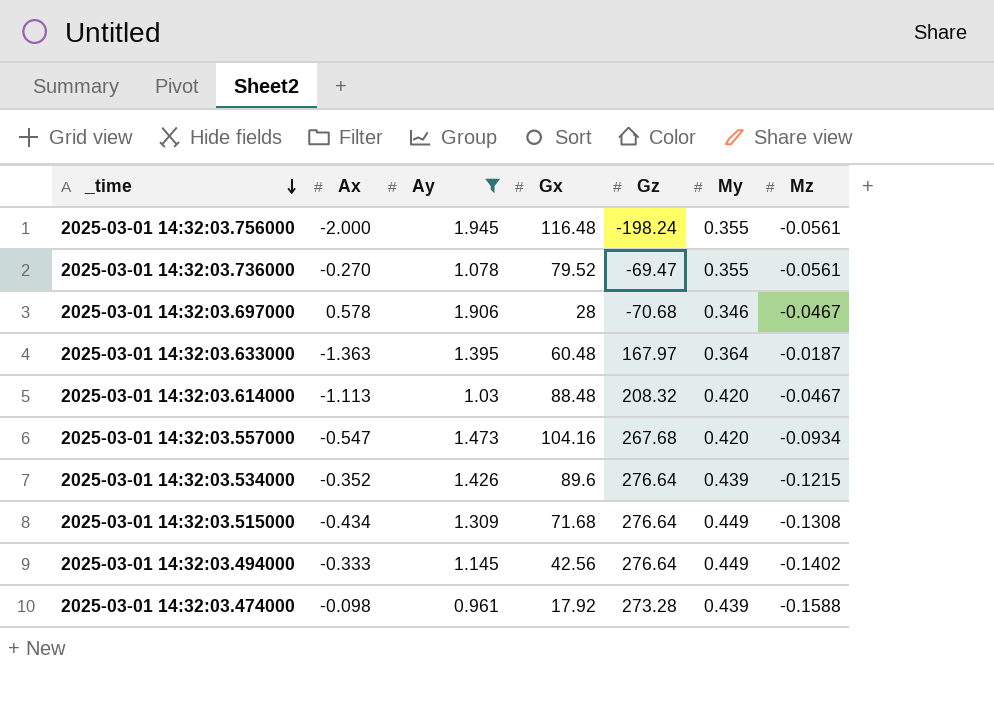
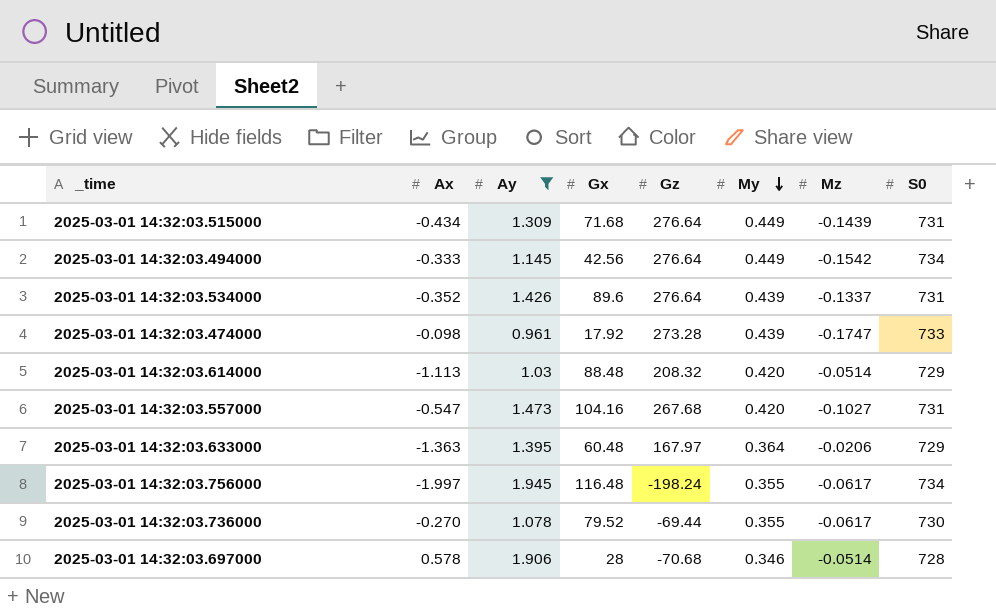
row order: _time descending -> My descending
column S0 | position: none -> 8
2025-03-01 14:32:03.515000 | Mz: -0.1308 -> -0.1439
2025-03-01 14:32:03.494000 | Mz: -0.1402 -> -0.1542
2025-03-01 14:32:03.534000 | Mz: -0.1215 -> -0.1337
2025-03-01 14:32:03.474000 | Mz: -0.1588 -> -0.1747
2025-03-01 14:32:03.614000 | Mz: -0.0467 -> -0.0514
2025-03-01 14:32:03.557000 | Mz: -0.0934 -> -0.1027
2025-03-01 14:32:03.633000 | Mz: -0.0187 -> -0.0206
2025-03-01 14:32:03.756000 | Ax: -2.000 -> -1.997
2025-03-01 14:32:03.756000 | Mz: -0.0561 -> -0.0617
2025-03-01 14:32:03.736000 | Gz: -69.47 -> -69.44
2025-03-01 14:32:03.736000 | Mz: -0.0561 -> -0.0617
2025-03-01 14:32:03.697000 | Mz: -0.0467 -> -0.0514

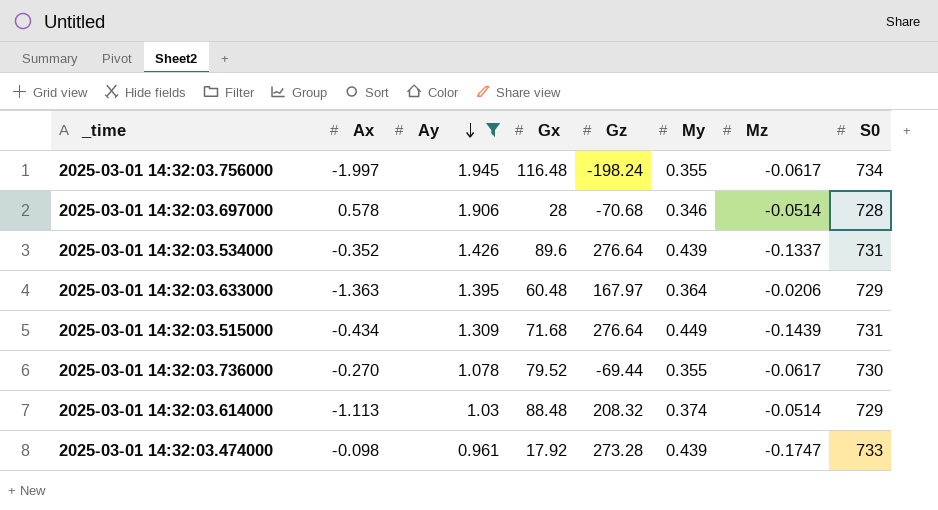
row order: My descending -> Ay descending
row 2025-03-01 14:32:03.494000: -0.333 | 1.145 | 42.56 | 276.64 | 0.449 | -0.1542 | 734 -> none
row 2025-03-01 14:32:03.557000: -0.547 | 1.473 | 104.16 | 267.68 | 0.420 | -0.1027 | 731 -> none
2025-03-01 14:32:03.614000 | My: 0.420 -> 0.374

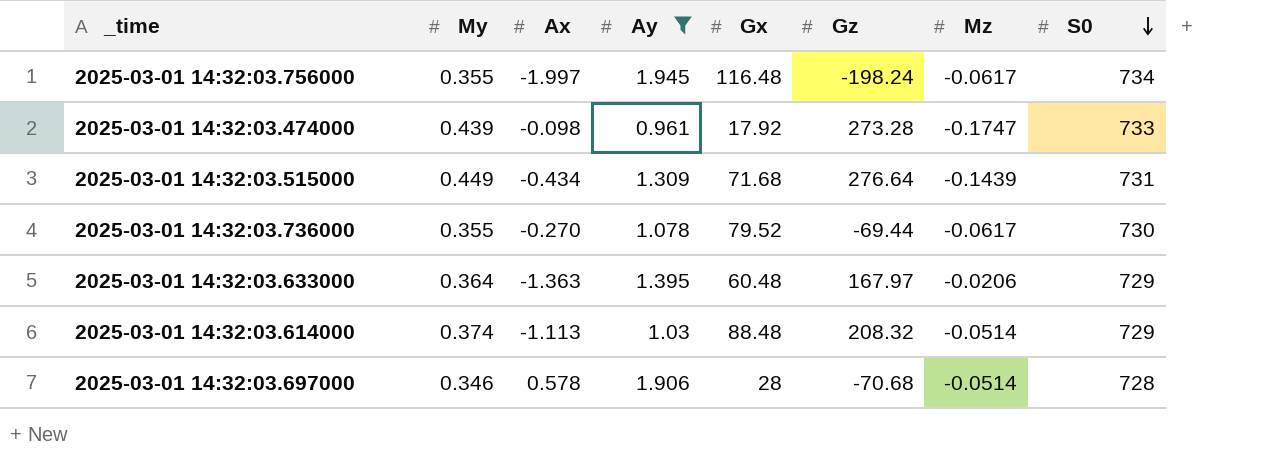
row order: Ay descending -> S0 descending
column My | position: 6 -> 2
row 2025-03-01 14:32:03.534000: -0.352 | 1.426 | 89.6 | 276.64 | 0.439 | -0.1337 | 731 -> none

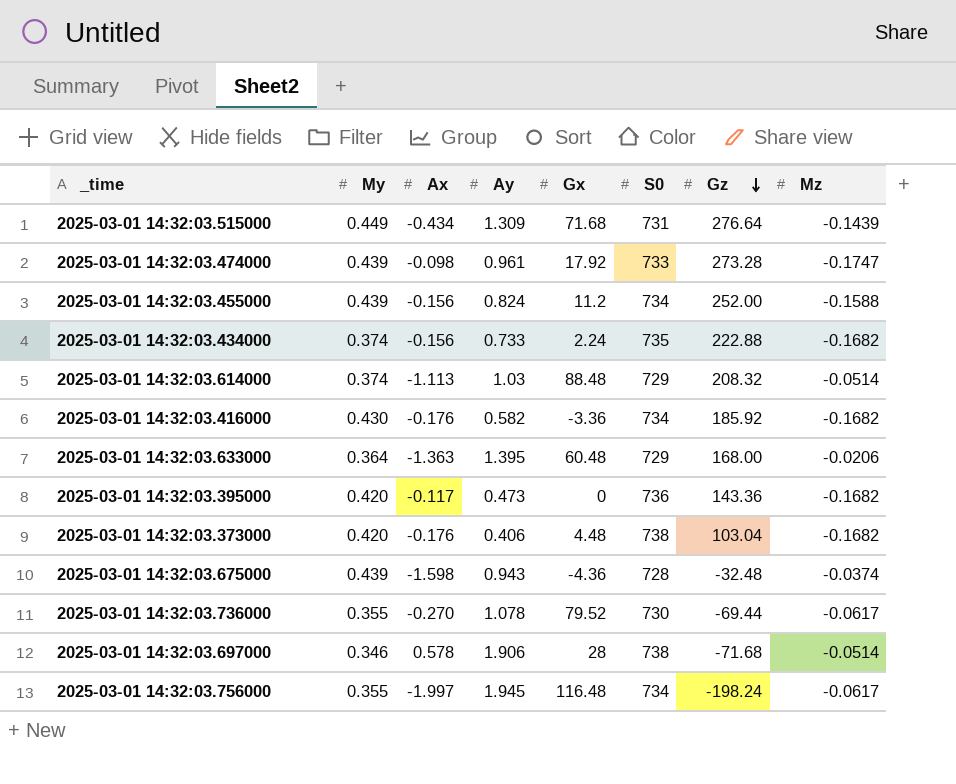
filter: Ay >= 0.961 -> none
row order: S0 descending -> Gz descending
column S0 | position: 8 -> 6
2025-03-01 14:32:03.633000 | Gz: 167.97 -> 168.00
2025-03-01 14:32:03.697000 | S0: 728 -> 738
2025-03-01 14:32:03.697000 | Gz: -70.68 -> -71.68

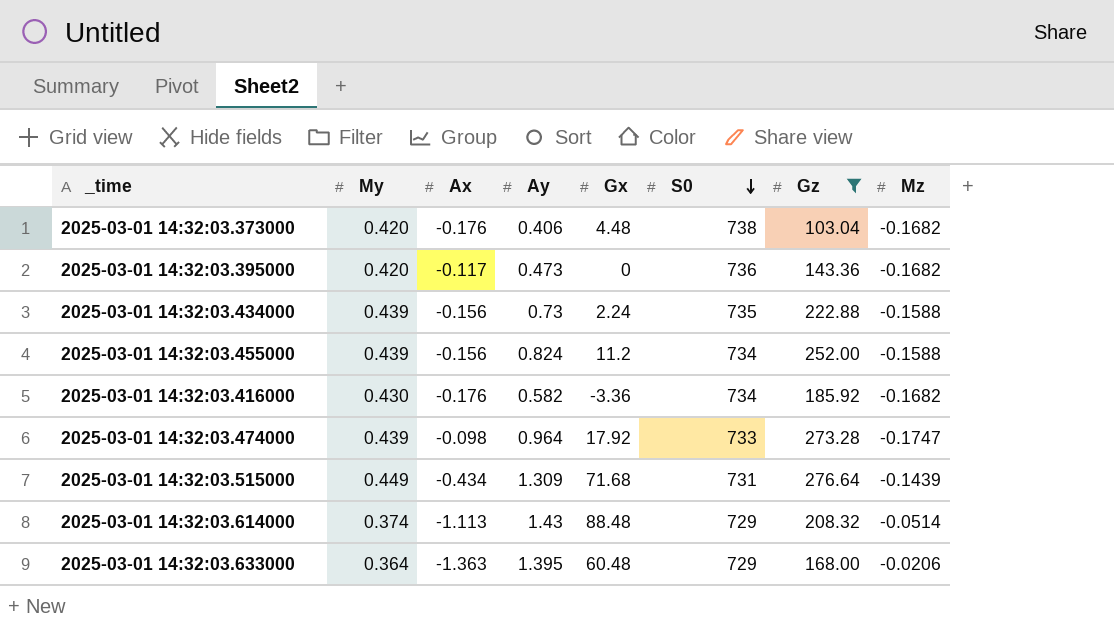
filter: none -> Gz >= 103.04
row order: Gz descending -> S0 descending
2025-03-01 14:32:03.434000 | My: 0.374 -> 0.439
2025-03-01 14:32:03.434000 | Ay: 0.733 -> 0.73
2025-03-01 14:32:03.434000 | Mz: -0.1682 -> -0.1588
2025-03-01 14:32:03.474000 | Ay: 0.961 -> 0.964
2025-03-01 14:32:03.614000 | Ay: 1.03 -> 1.43

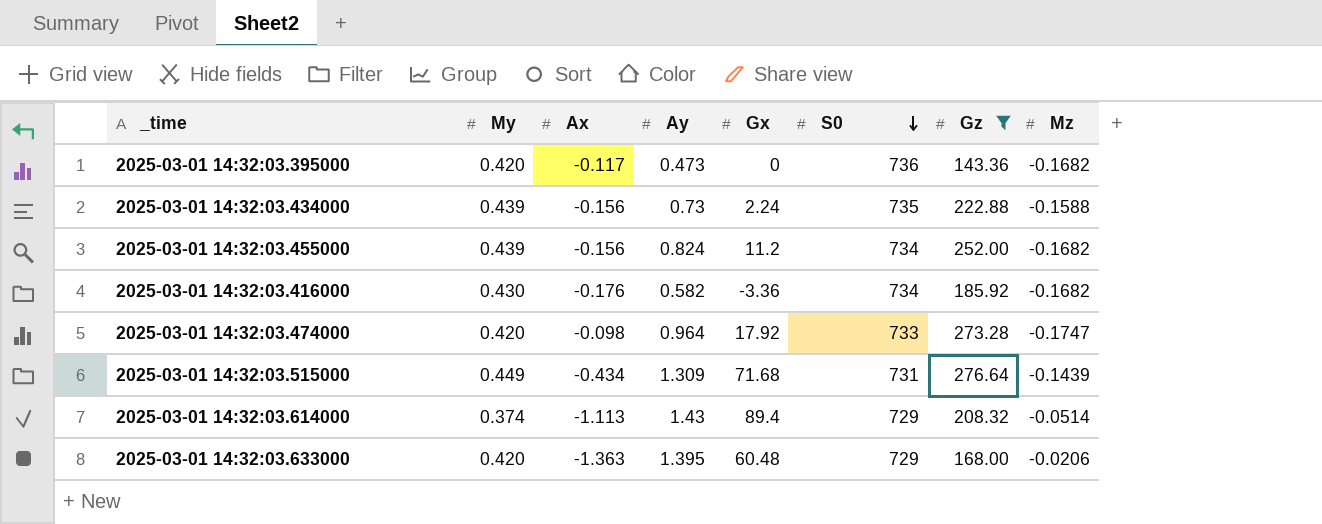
row 2025-03-01 14:32:03.373000: 0.420 | -0.176 | 0.406 | 4.48 | 738 | 103.04 | -0.1682 -> none
2025-03-01 14:32:03.455000 | Mz: -0.1588 -> -0.1682
2025-03-01 14:32:03.474000 | My: 0.439 -> 0.420
2025-03-01 14:32:03.614000 | Gx: 88.48 -> 89.4
2025-03-01 14:32:03.633000 | My: 0.364 -> 0.420

